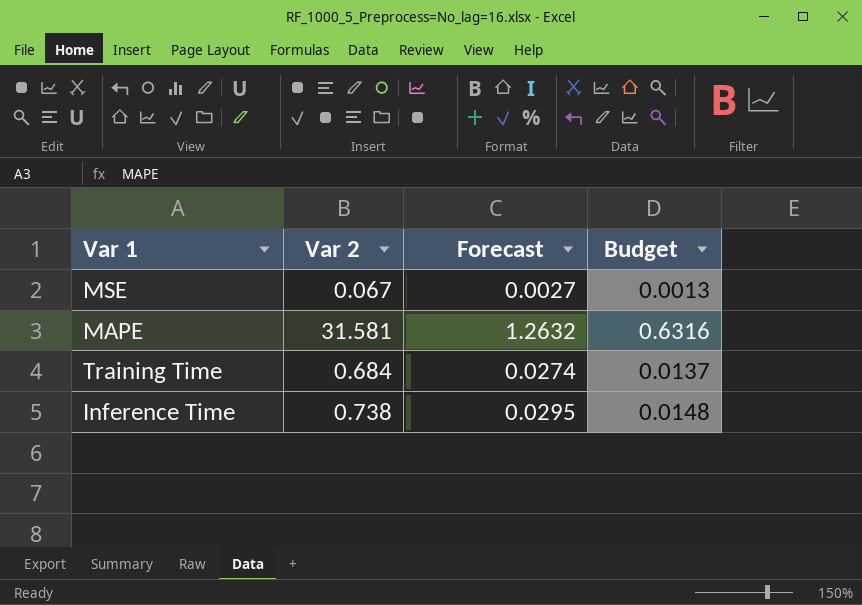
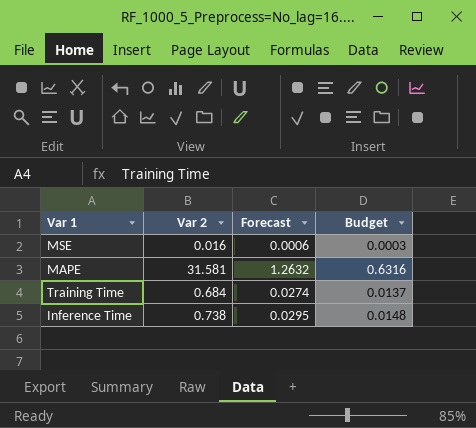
MSE | Var 2: 0.067 -> 0.016
MSE | Forecast: 0.0027 -> 0.0006
MSE | Budget: 0.0013 -> 0.0003

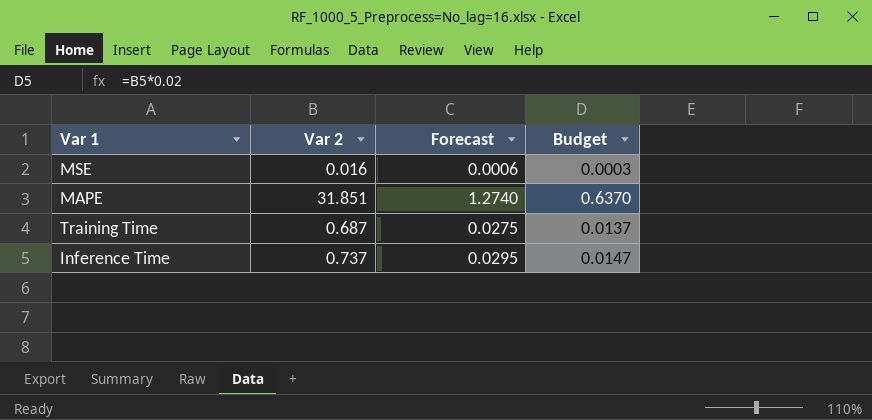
MAPE | Var 2: 31.581 -> 31.851
MAPE | Forecast: 1.2632 -> 1.2740
MAPE | Budget: 0.6316 -> 0.6370
Training Time | Var 2: 0.684 -> 0.687
Training Time | Forecast: 0.0274 -> 0.0275
Inference Time | Var 2: 0.738 -> 0.737
Inference Time | Budget: 0.0148 -> 0.0147

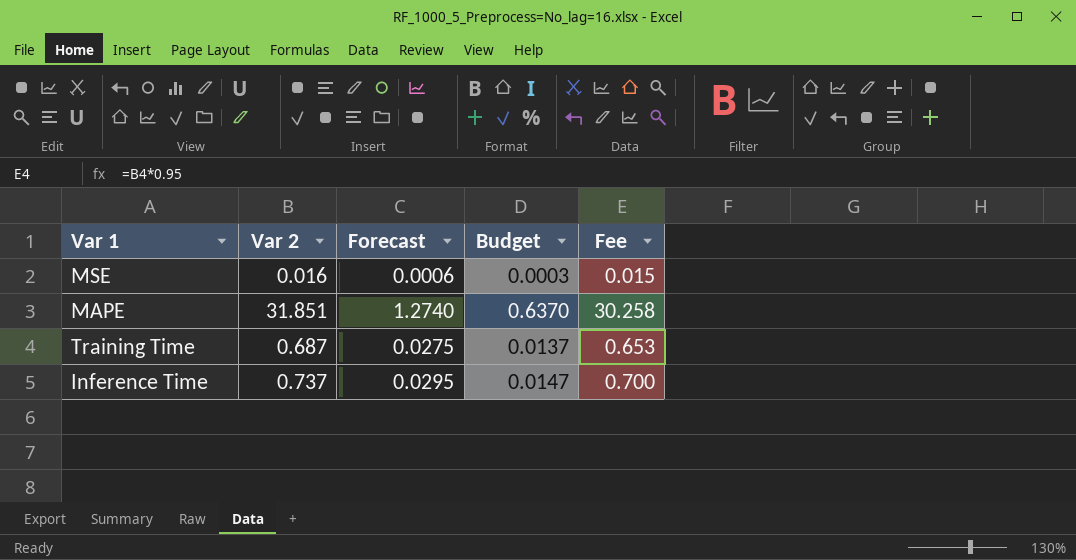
column Fee | formula: none -> [Var 2] * 0.95

